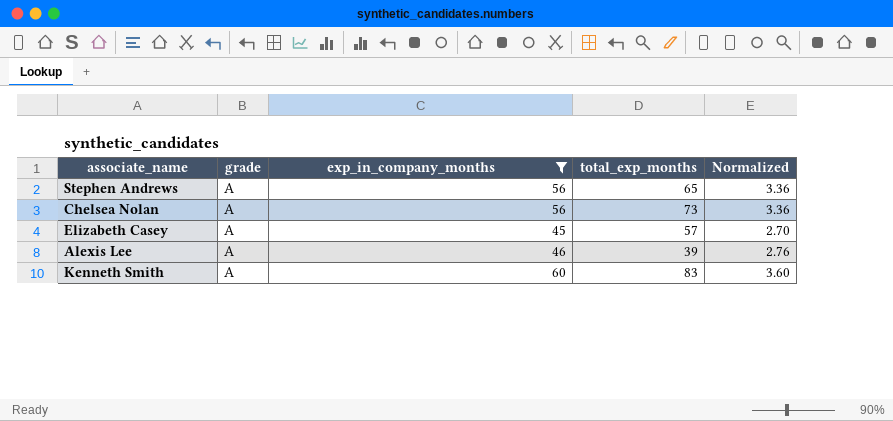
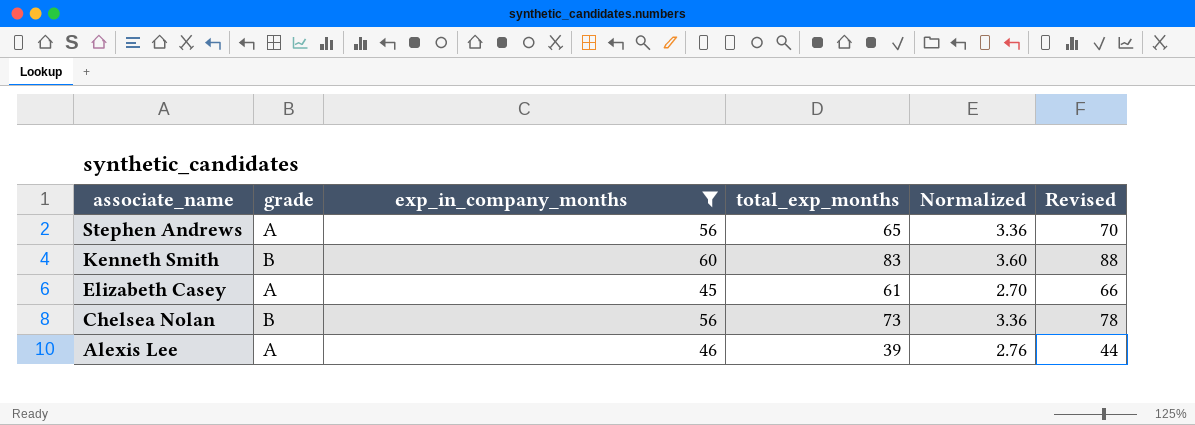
row order: none -> associate_name descending
column Revised | formula: none -> [total_exp_months] + 5
Kenneth Smith | grade: A -> B
Elizabeth Casey | total_exp_months: 57 -> 61
Chelsea Nolan | grade: A -> B

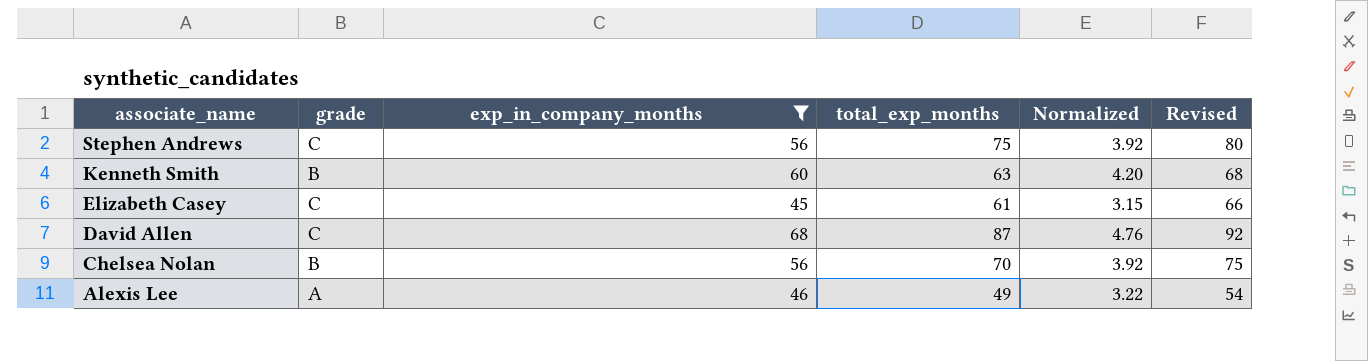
column Normalized | formula: [exp_in_company_months] * 0.06 -> [exp_in_company_months] * 0.07
Stephen Andrews | grade: A -> C
Stephen Andrews | total_exp_months: 65 -> 75
Stephen Andrews | Revised: 70 -> 80
Kenneth Smith | total_exp_months: 83 -> 63
Kenneth Smith | Revised: 88 -> 68
Elizabeth Casey | grade: A -> C
row David Allen: none -> C | 68 | 87 | 4.76 | 92
Chelsea Nolan | total_exp_months: 73 -> 70
Chelsea Nolan | Revised: 78 -> 75
Alexis Lee | total_exp_months: 39 -> 49
Alexis Lee | Revised: 44 -> 54

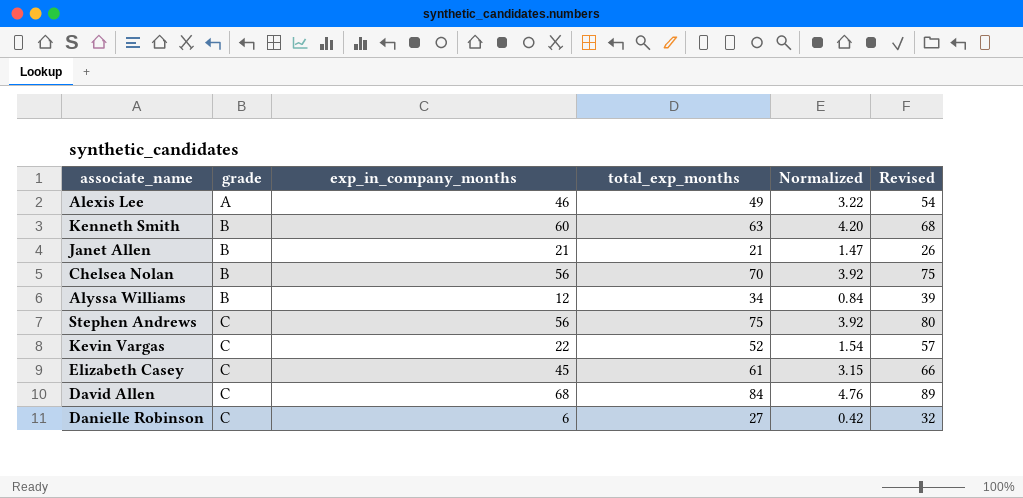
filter: exp_in_company_months >= 45 -> none
row order: associate_name descending -> grade ascending
David Allen | total_exp_months: 87 -> 84
David Allen | Revised: 92 -> 89

